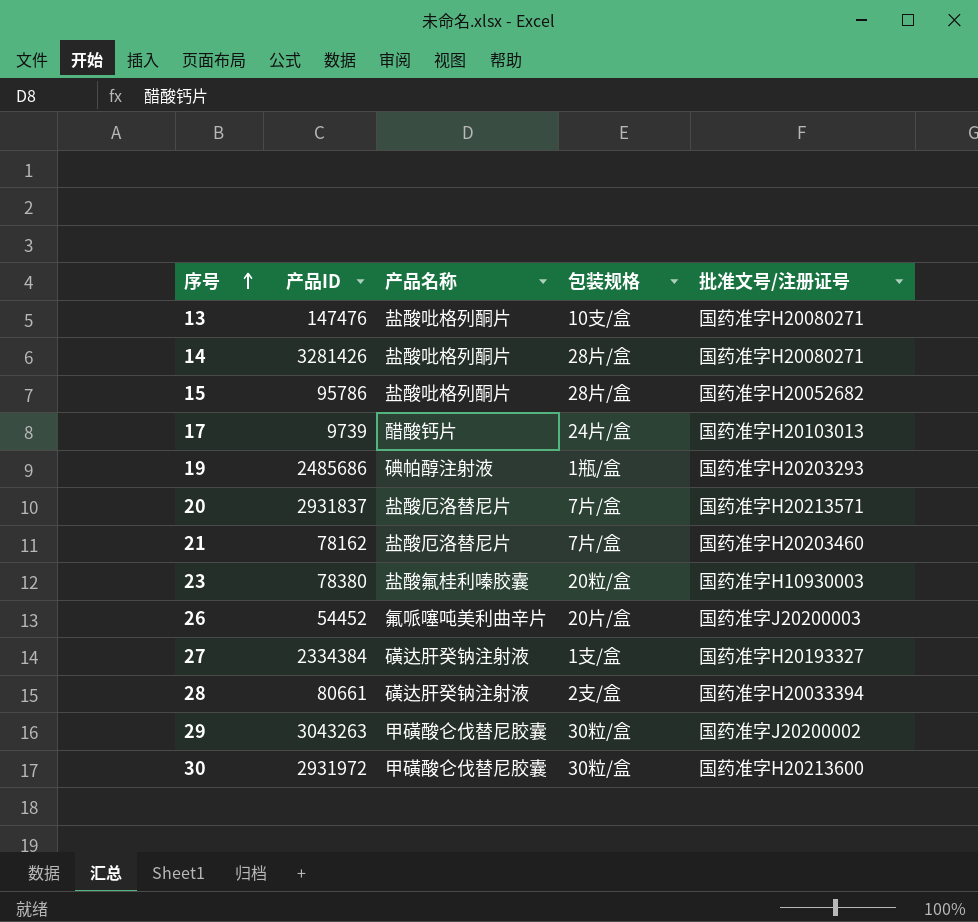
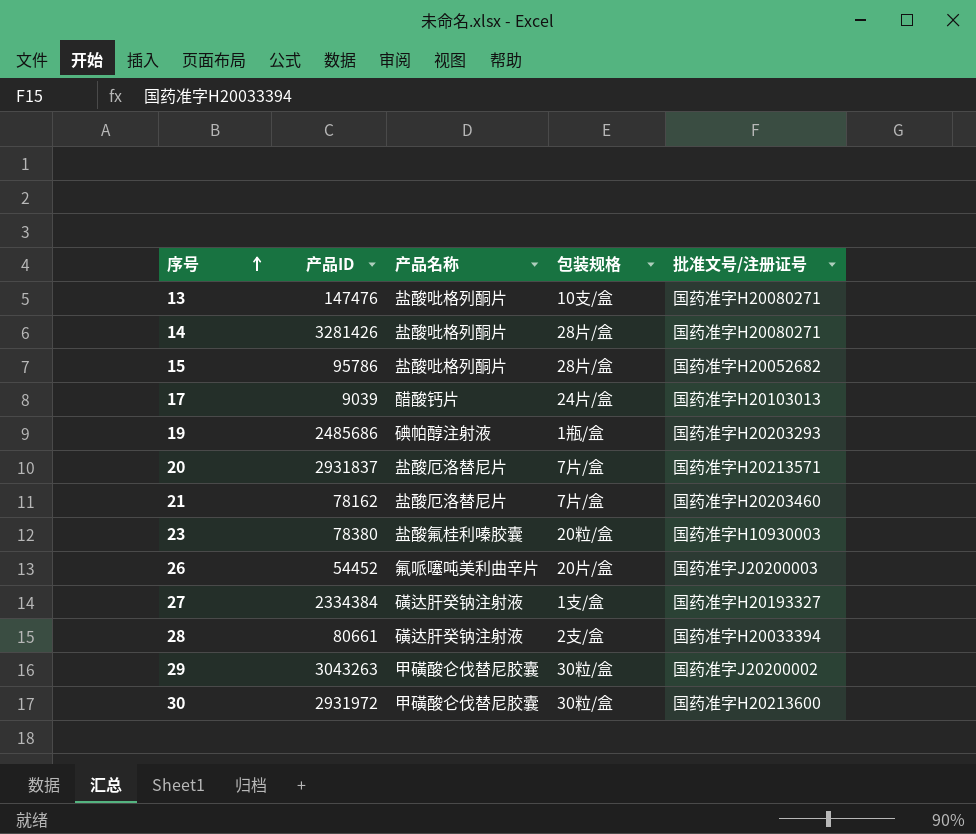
17 | 产品ID: 9739 -> 9039

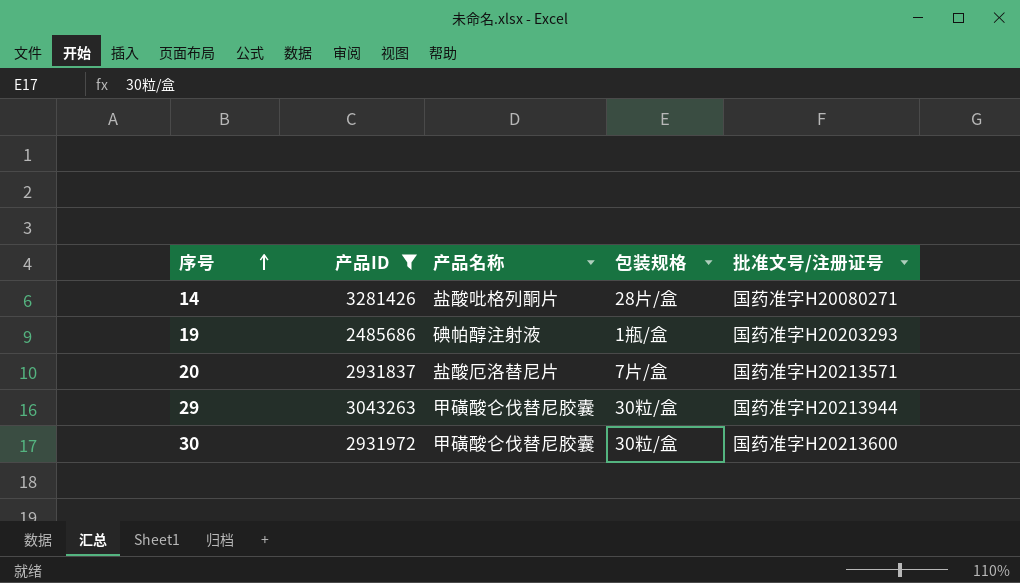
filter: none -> 产品ID >= 2485686
29 | 批准文号/注册证号: 国药准字J20200002 -> 国药准字H20213944

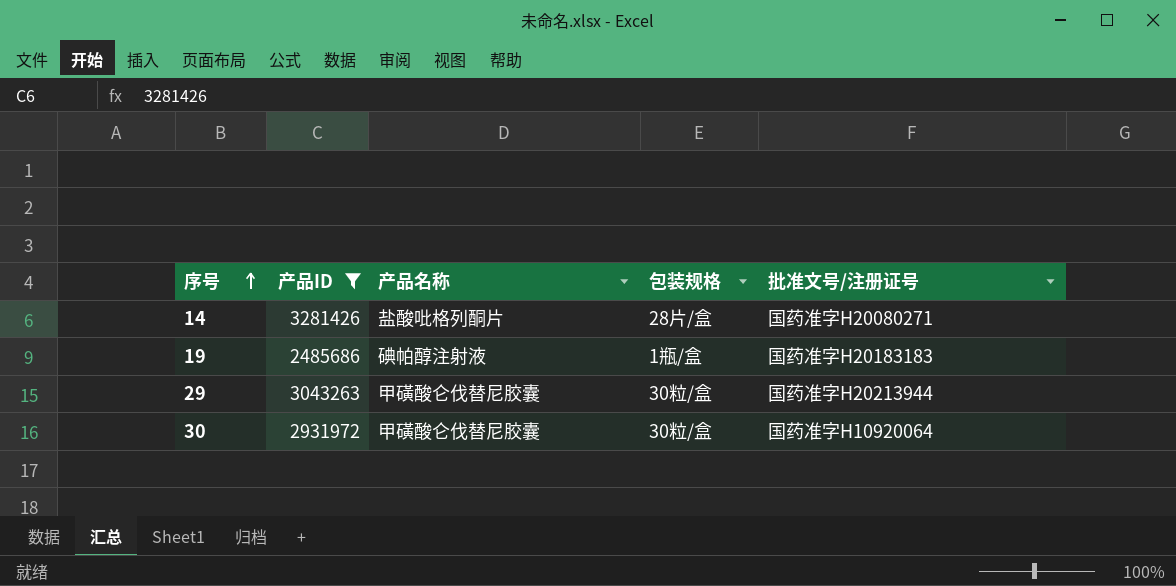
row 20: 2931837 | 盐酸厄洛替尼片 | 7片/盒 | 国药准字H20213571 -> none
19 | 批准文号/注册证号: 国药准字H20203293 -> 国药准字H20183183
30 | 批准文号/注册证号: 国药准字H20213600 -> 国药准字H10920064

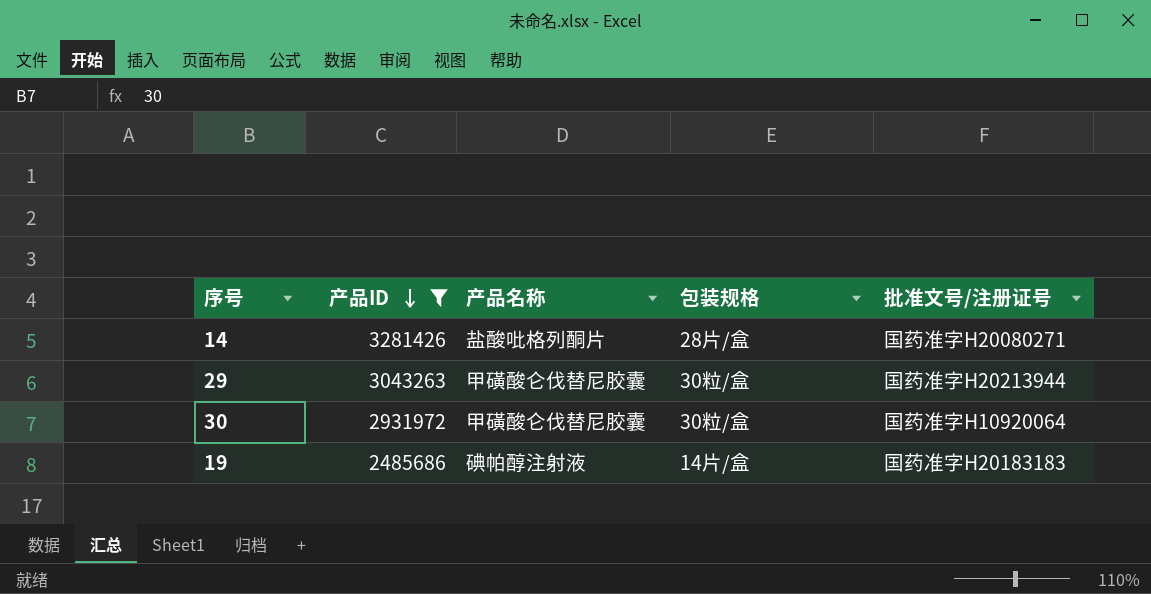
row order: 序号 ascending -> 产品ID descending
19 | 包装规格: 1瓶/盒 -> 14片/盒

